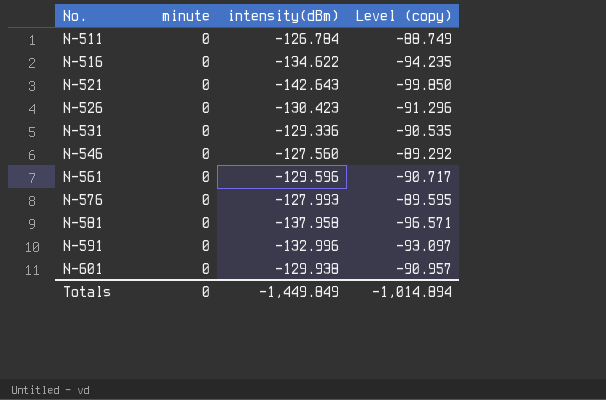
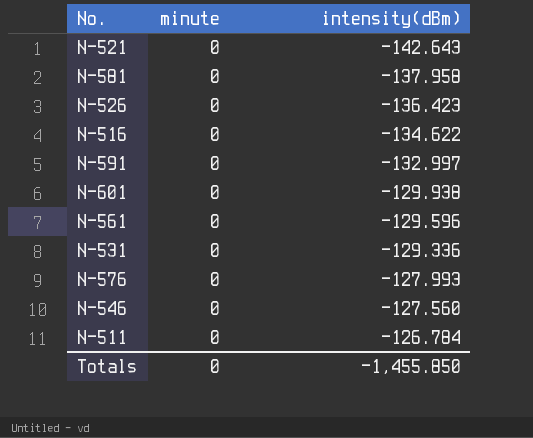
row order: No. ascending -> intensity(dBm) ascending
column Level (copy) | formula: [intensity(dBm)] * 0.7 -> none
N-526 | intensity(dBm): -130.423 -> -136.423
N-591 | intensity(dBm): -132.996 -> -132.997
Totals | intensity(dBm): -1,449.849 -> -1,455.850

